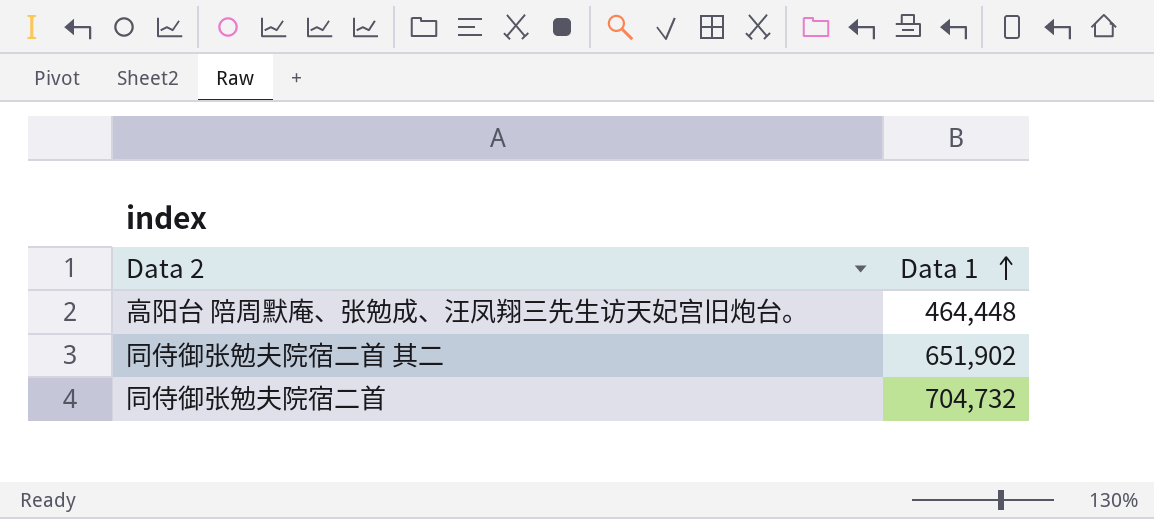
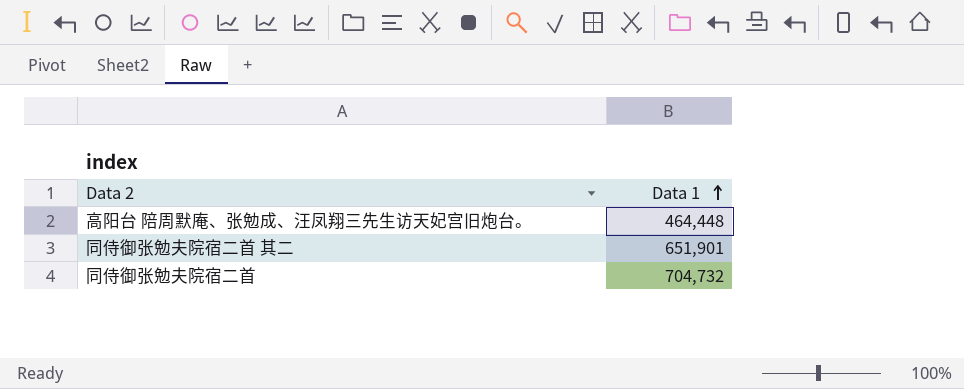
同侍御张勉夫院宿二首 其二 | Data 1: 651,902 -> 651,901

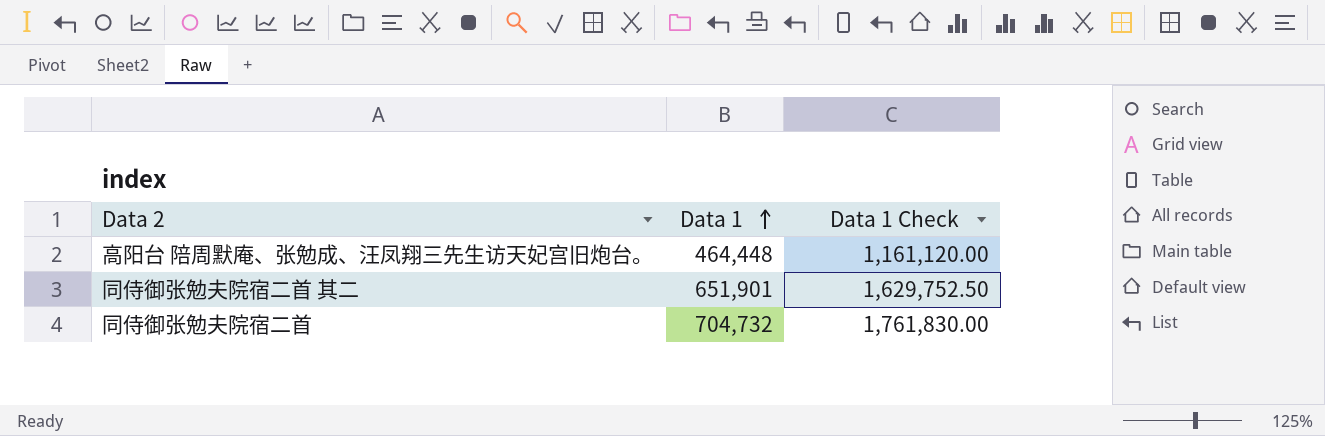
column Data 1 Check | formula: none -> [Data 1] * 2.5

